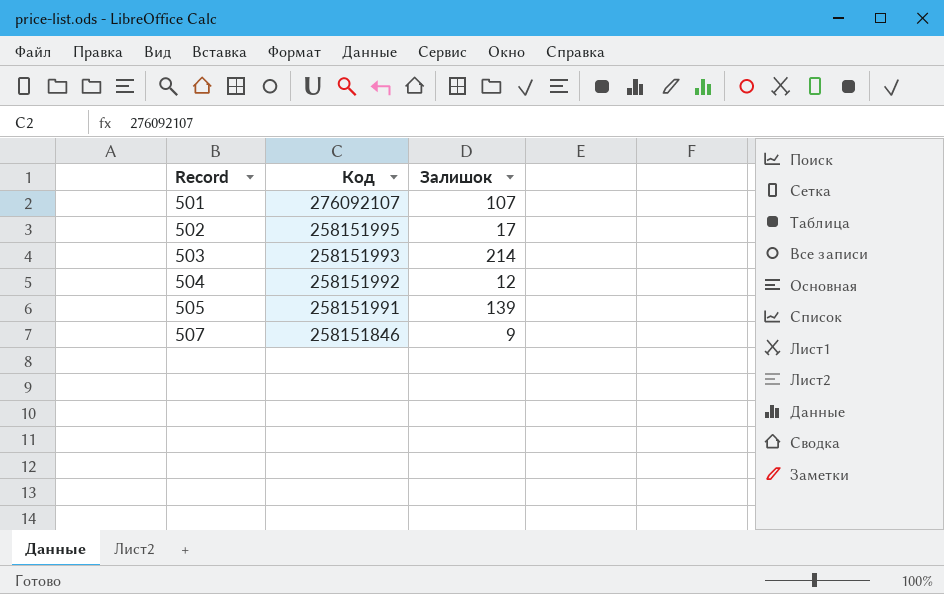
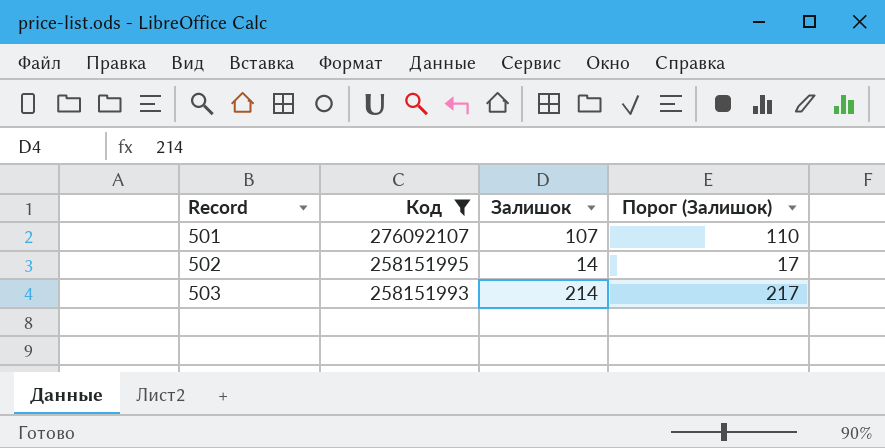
filter: none -> Код >= 258151993
column Порог (Залишок) | formula: none -> [Залишок] + 3
502 | Залишок: 17 -> 14

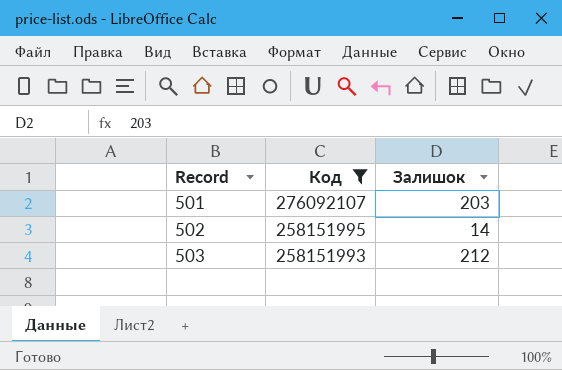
column Порог (Залишок) | formula: [Залишок] + 3 -> none
501 | Залишок: 107 -> 203
503 | Залишок: 214 -> 212

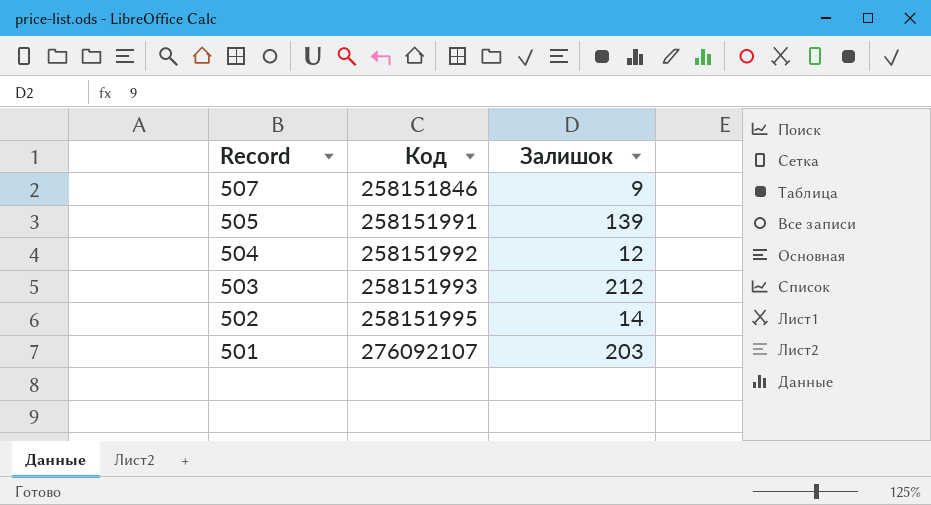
filter: Код >= 258151993 -> none
row order: Record ascending -> Record descending

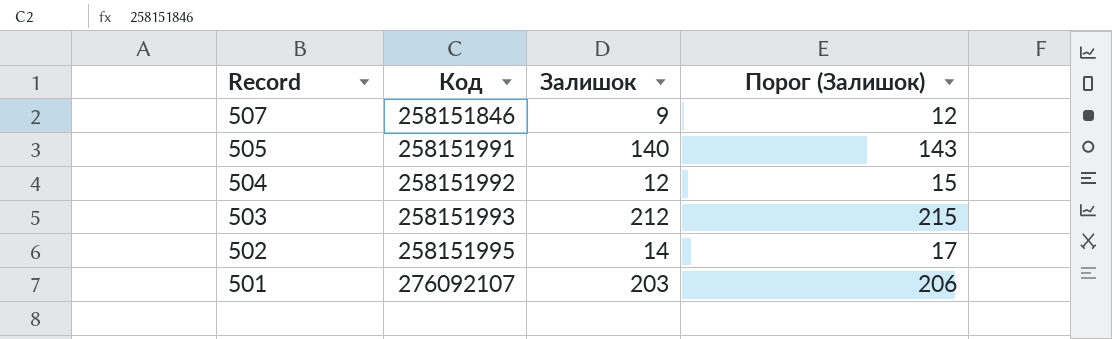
column Порог (Залишок) | formula: none -> [Залишок] + 3
505 | Залишок: 139 -> 140

